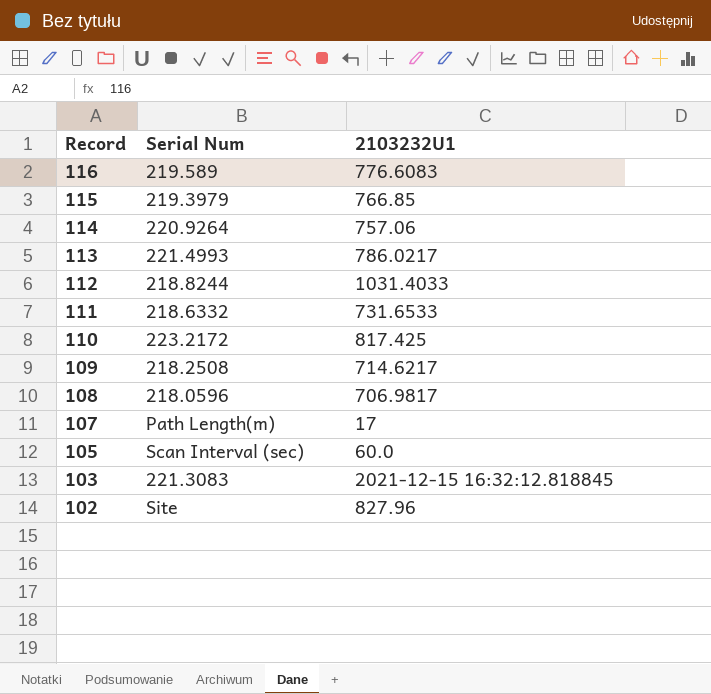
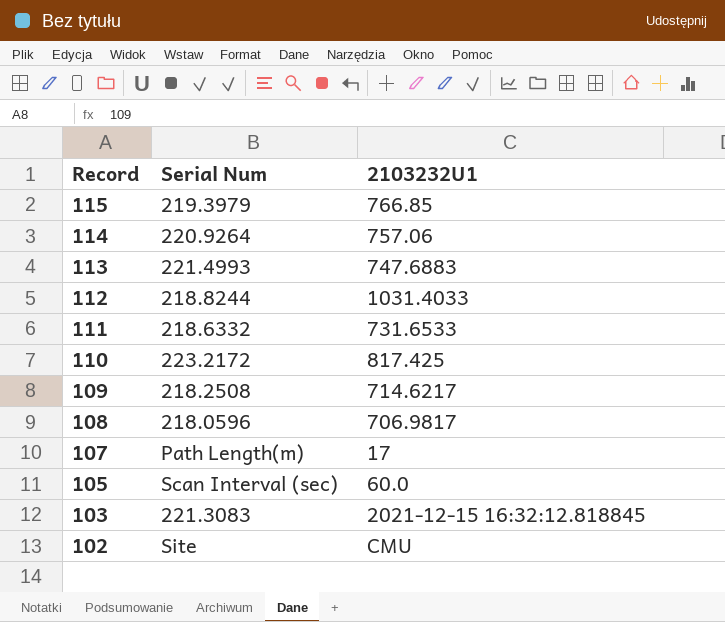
row 116: 219.589 | 776.6083 -> none
113 | 2103232U1: 786.0217 -> 747.6883
102 | 2103232U1: 827.96 -> CMU

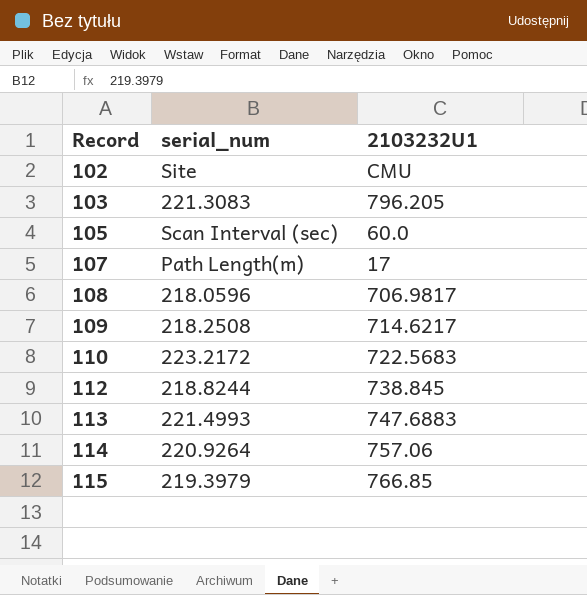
row order: Record descending -> Record ascending
column name: Serial Num -> serial_num
row 111: 218.6332 | 731.6533 -> none
103 | 2103232U1: 2021-12-15 16:32:12.818845 -> 796.205
110 | 2103232U1: 817.425 -> 722.5683
112 | 2103232U1: 1031.4033 -> 738.845

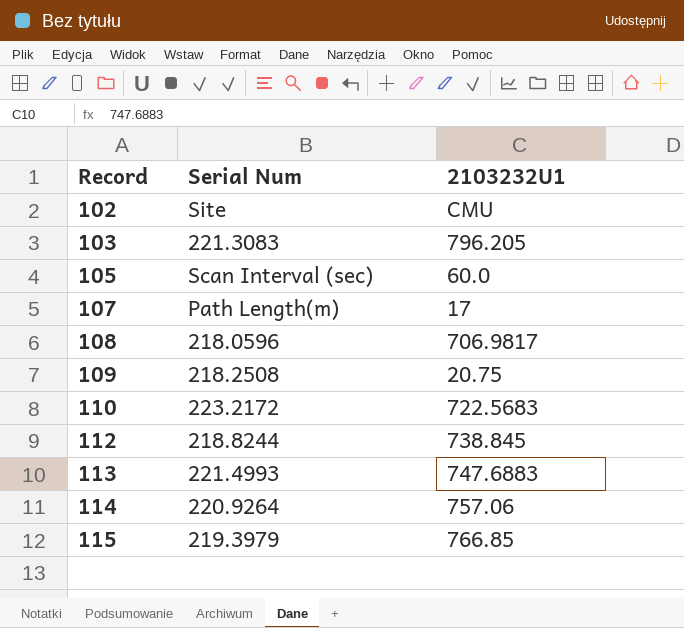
column name: serial_num -> Serial Num
109 | 2103232U1: 714.6217 -> 20.75

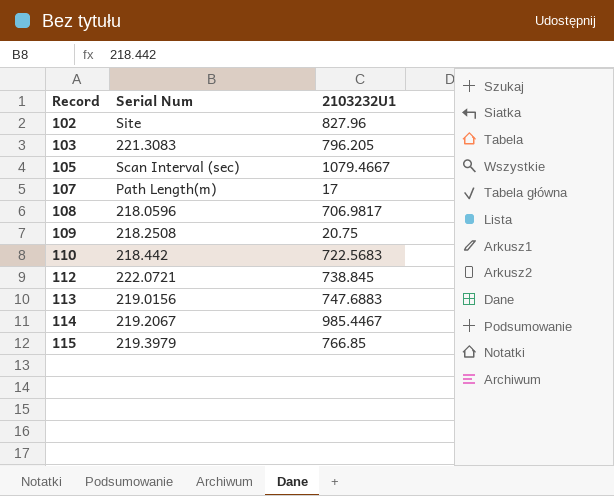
102 | 2103232U1: CMU -> 827.96
105 | 2103232U1: 60.0 -> 1079.4667
110 | Serial Num: 223.2172 -> 218.442
112 | Serial Num: 218.8244 -> 222.0721
113 | Serial Num: 221.4993 -> 219.0156
114 | Serial Num: 220.9264 -> 219.2067
114 | 2103232U1: 757.06 -> 985.4467

